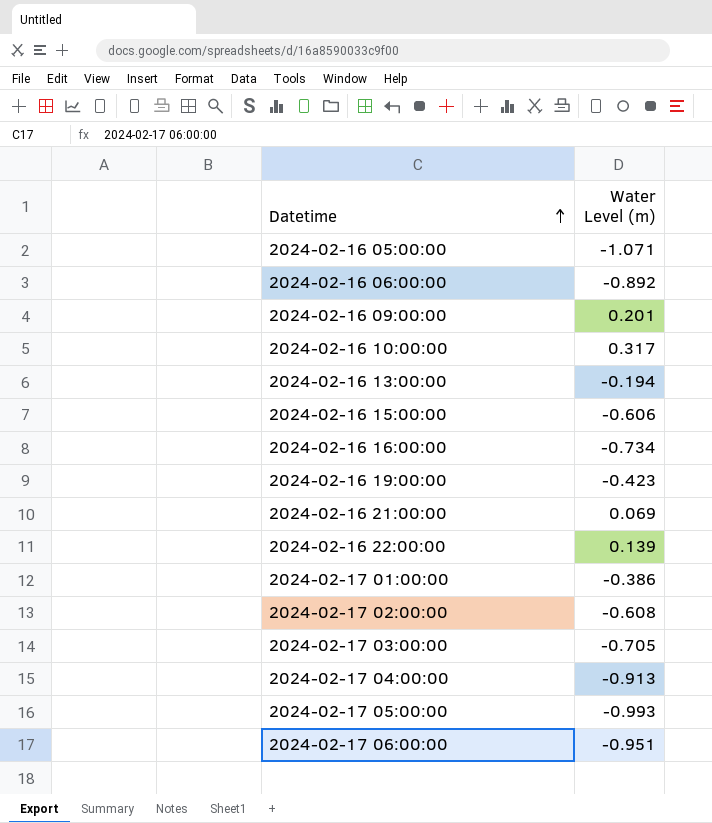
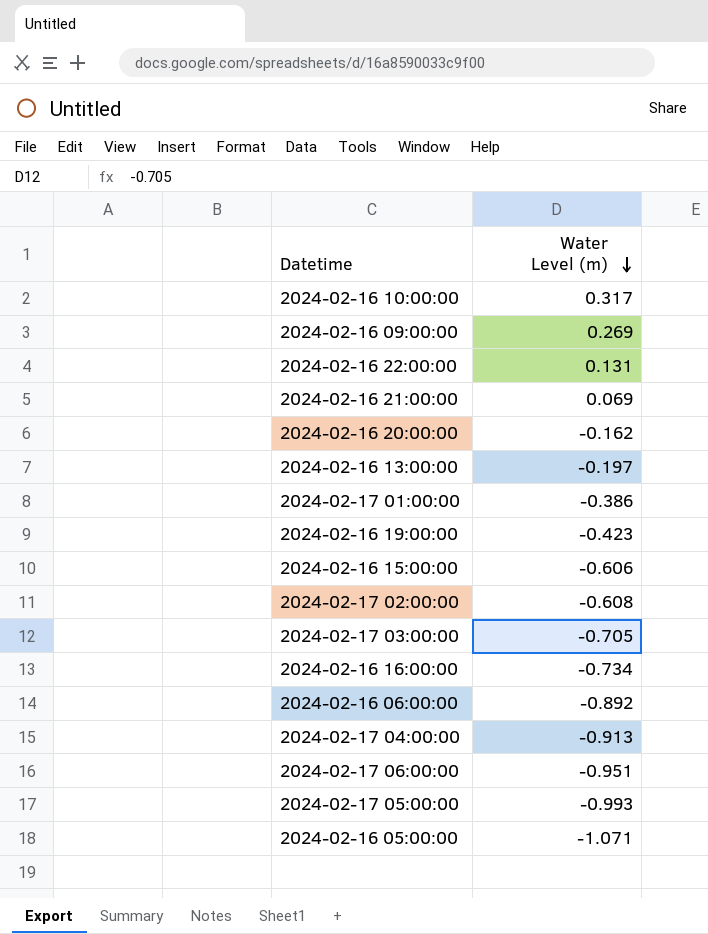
row order: Datetime ascending -> Water Level (m) descending
2024-02-16 09:00:00 | Water Level (m): 0.201 -> 0.269
2024-02-16 22:00:00 | Water Level (m): 0.139 -> 0.131
row 2024-02-16 20:00:00: none -> -0.162
2024-02-16 13:00:00 | Water Level (m): -0.194 -> -0.197

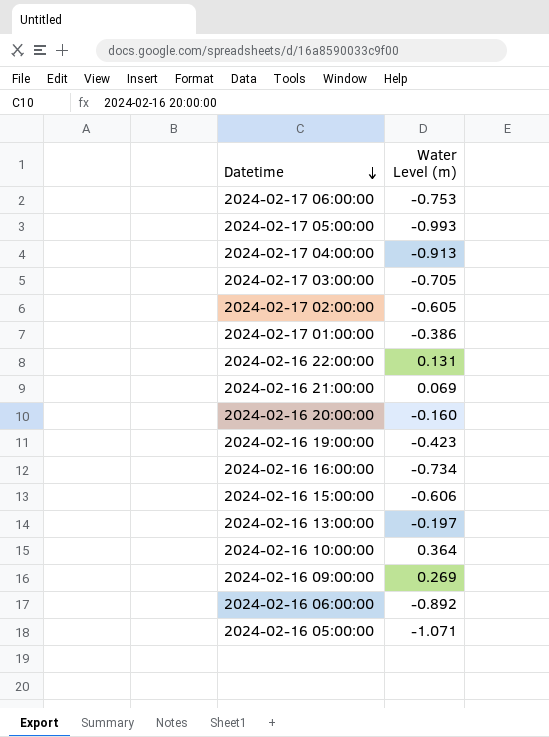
row order: Water Level (m) descending -> Datetime descending
2024-02-17 06:00:00 | Water Level (m): -0.951 -> -0.753
2024-02-17 02:00:00 | Water Level (m): -0.608 -> -0.605
2024-02-16 20:00:00 | Water Level (m): -0.162 -> -0.160
2024-02-16 10:00:00 | Water Level (m): 0.317 -> 0.364

